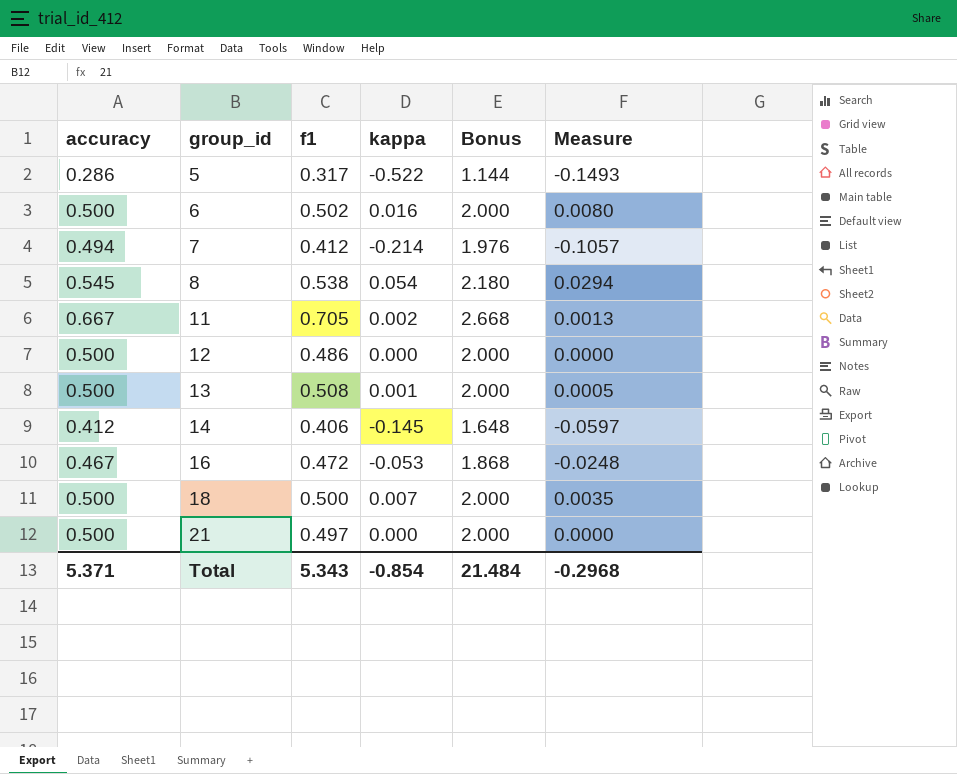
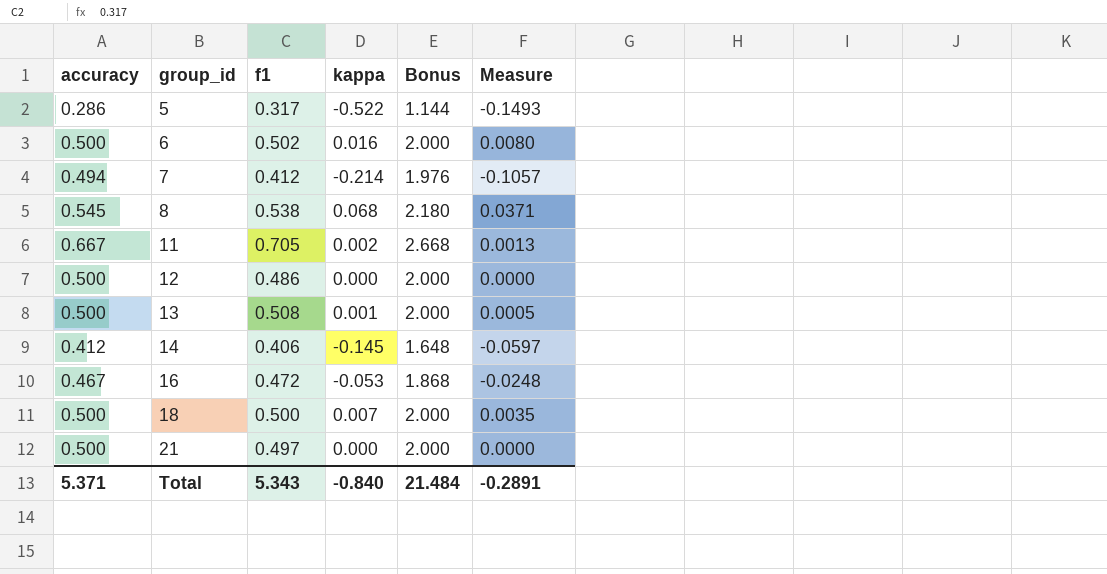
8 | kappa: 0.054 -> 0.068
8 | Measure: 0.0294 -> 0.0371
Total | kappa: -0.854 -> -0.840
Total | Measure: -0.2968 -> -0.2891

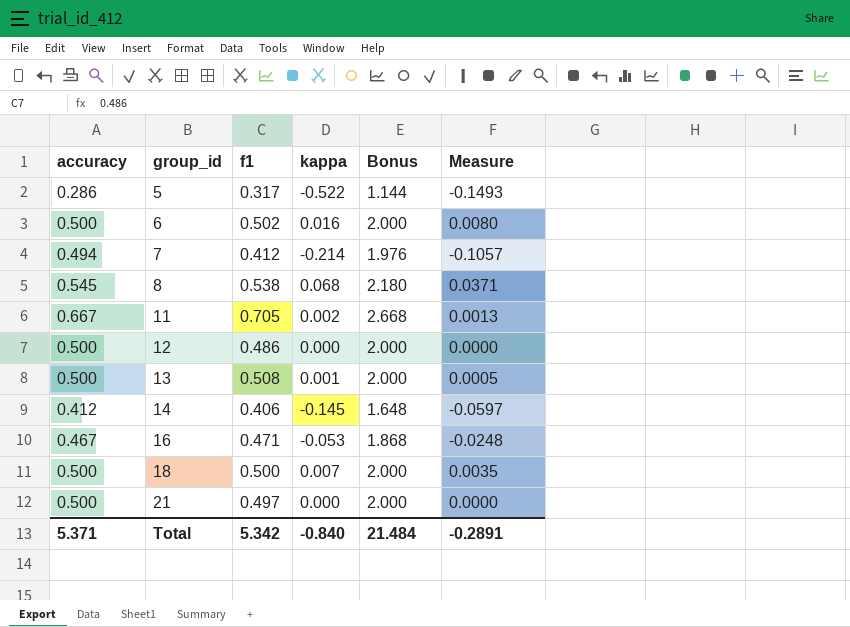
16 | f1: 0.472 -> 0.471
Total | f1: 5.343 -> 5.342

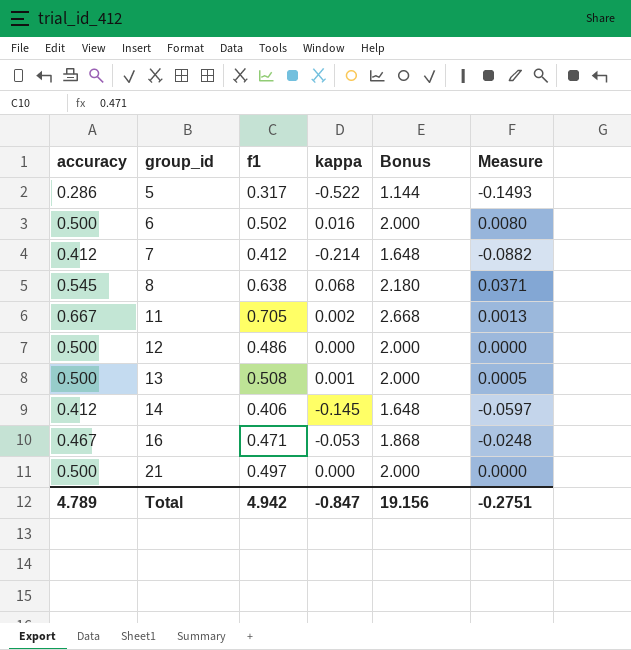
row 18: 0.500 | 0.500 | 0.007 | 2.000 | 0.0035 -> none
7 | accuracy: 0.494 -> 0.412
7 | Bonus: 1.976 -> 1.648
7 | Measure: -0.1057 -> -0.0882
8 | f1: 0.538 -> 0.638
Total | accuracy: 5.371 -> 4.789
Total | f1: 5.342 -> 4.942
Total | kappa: -0.840 -> -0.847
Total | Bonus: 21.484 -> 19.156
Total | Measure: -0.2891 -> -0.2751

